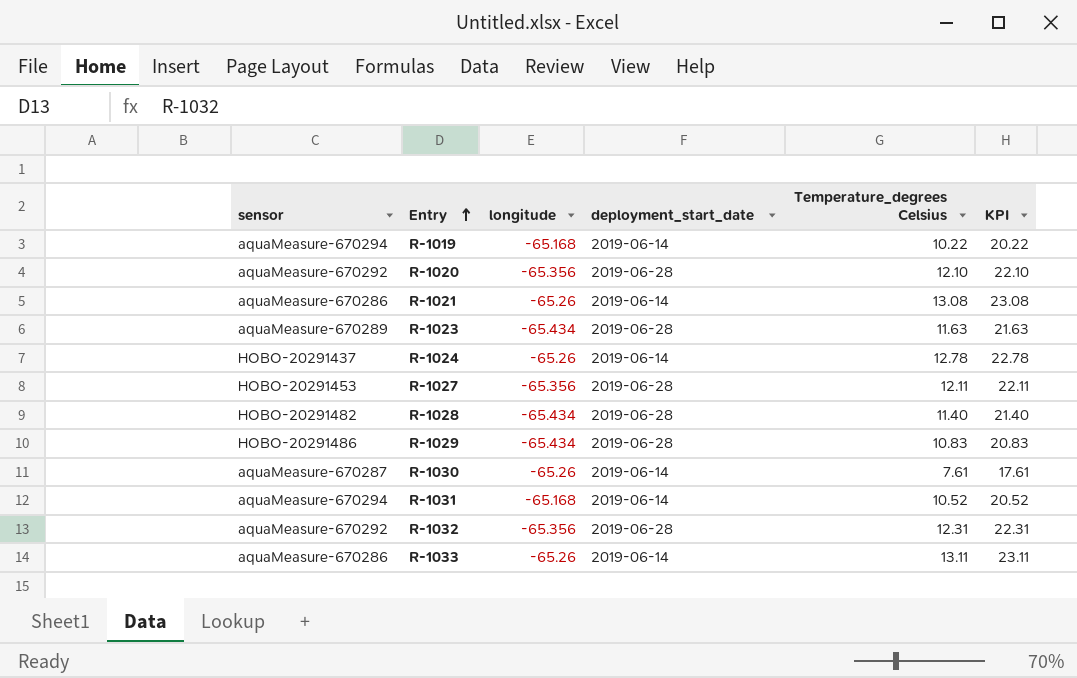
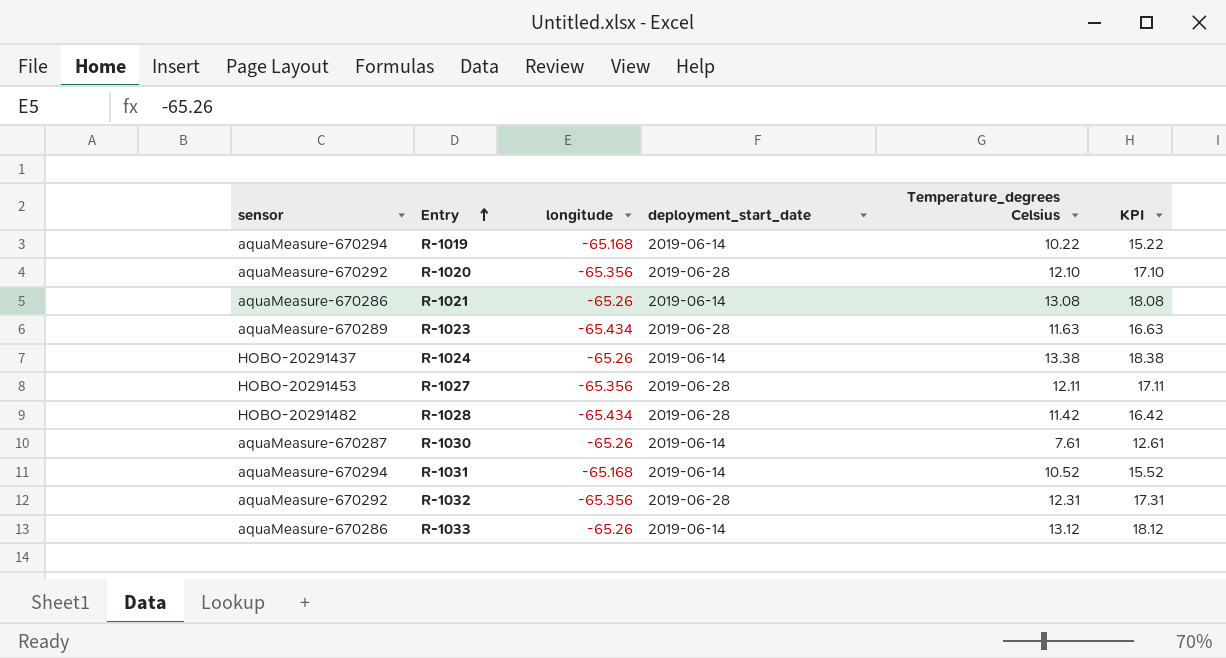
column KPI | formula: [Temperature_degrees Celsius] + 10 -> [Temperature_degrees Celsius] + 5
row R-1029: HOBO-20291486 | -65.434 | 2019-06-28 | 10.83 | 20.83 -> none
R-1024 | Temperature_degrees Celsius: 12.78 -> 13.38
R-1028 | Temperature_degrees Celsius: 11.40 -> 11.42
R-1033 | Temperature_degrees Celsius: 13.11 -> 13.12

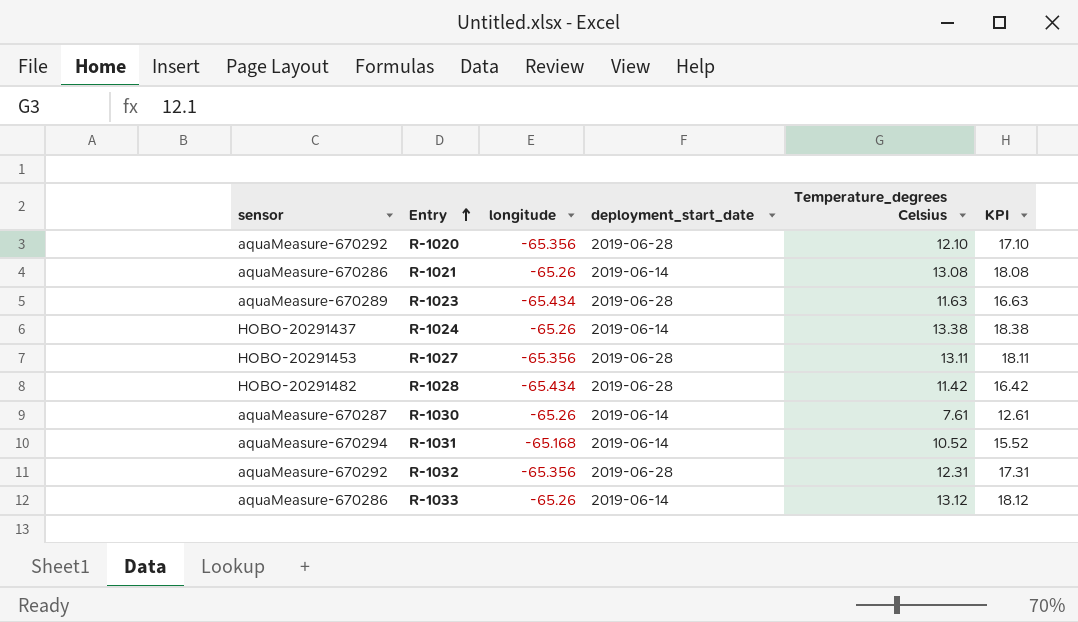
row R-1019: aquaMeasure-670294 | -65.168 | 2019-06-14 | 10.22 | 15.22 -> none
R-1027 | Temperature_degrees Celsius: 12.11 -> 13.11
R-1027 | KPI: 17.11 -> 18.11

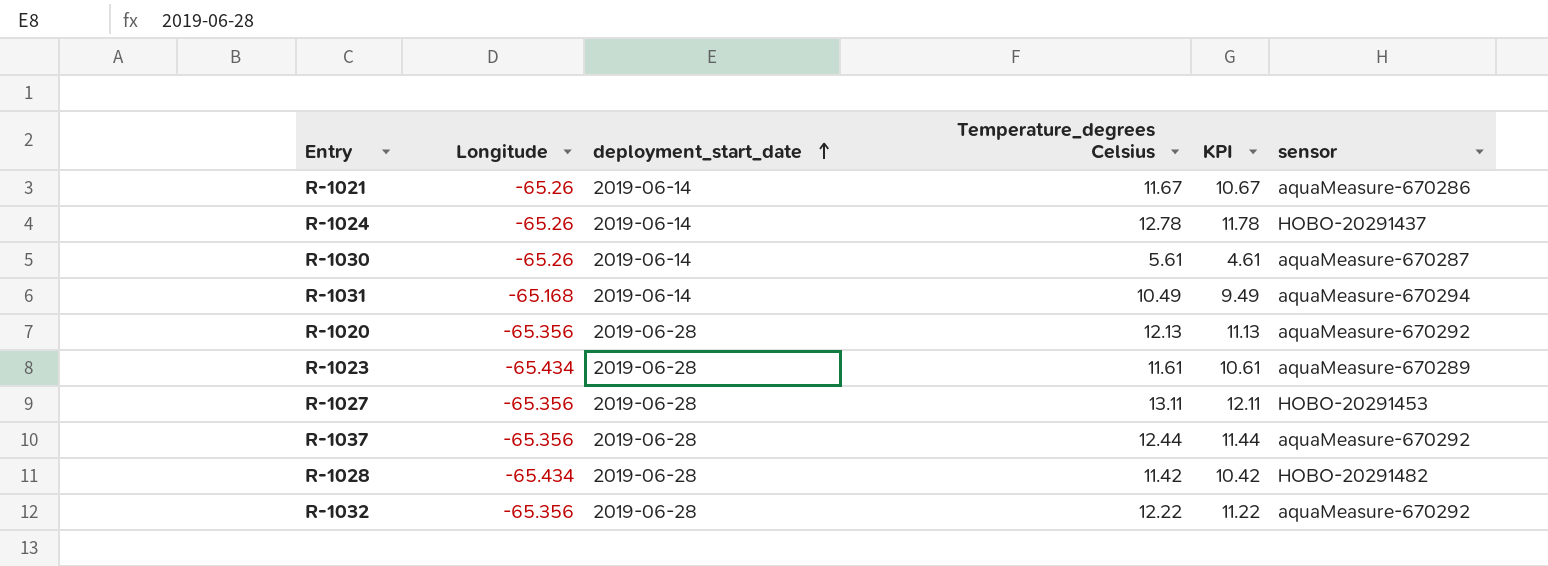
row order: Entry ascending -> deployment_start_date ascending
column name: longitude -> Longitude
column KPI | formula: [Temperature_degrees Celsius] + 5 -> [Temperature_degrees Celsius] - 1
column sensor | position: 1 -> 6
row R-1033: aquaMeasure-670286 | -65.26 | 2019-06-14 | 13.12 | 18.12 -> none
R-1021 | Temperature_degrees Celsius: 13.08 -> 11.67
R-1024 | Temperature_degrees Celsius: 13.38 -> 12.78
R-1030 | Temperature_degrees Celsius: 7.61 -> 5.61
R-1031 | Temperature_degrees Celsius: 10.52 -> 10.49
R-1020 | Temperature_degrees Celsius: 12.10 -> 12.13
R-1023 | Temperature_degrees Celsius: 11.63 -> 11.61
row R-1037: none -> -65.356 | 2019-06-28 | 12.44 | 11.44 | aquaMeasure-670292
R-1032 | Temperature_degrees Celsius: 12.31 -> 12.22

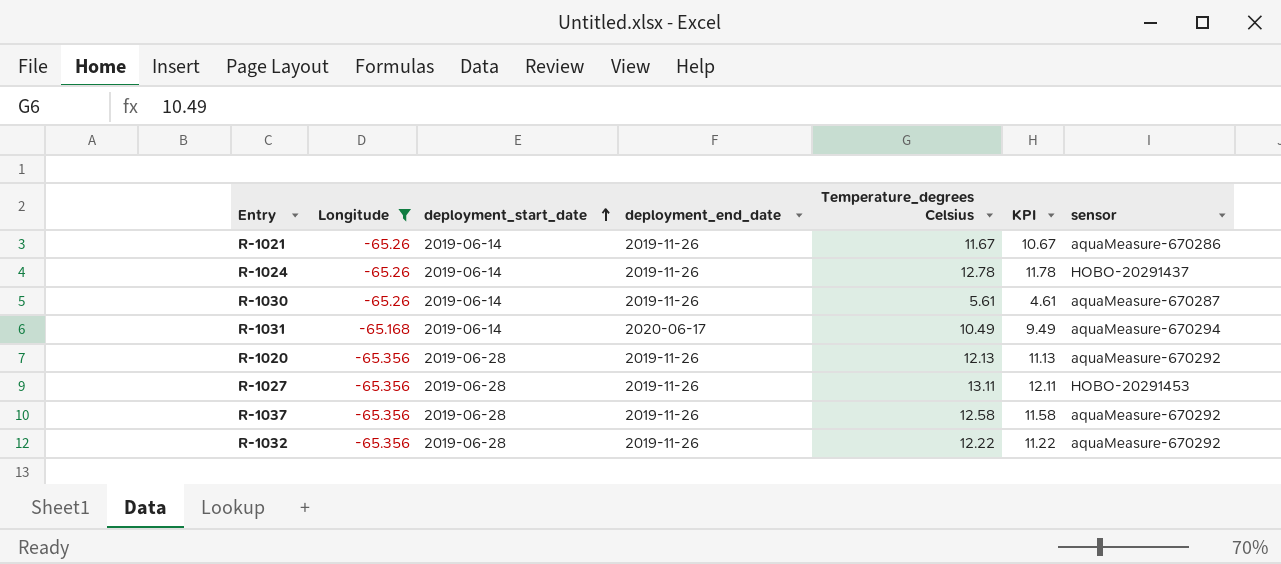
filter: none -> Longitude != -65.434
column deployment_end_date | position: none -> 4
R-1037 | Temperature_degrees Celsius: 12.44 -> 12.58
R-1037 | KPI: 11.44 -> 11.58

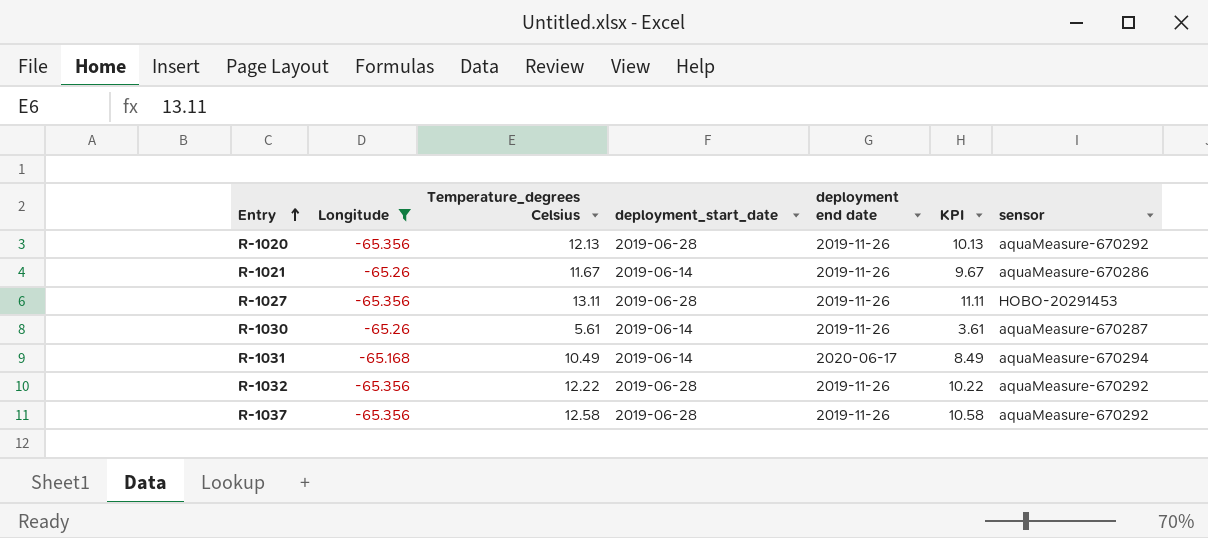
row order: deployment_start_date ascending -> Entry ascending
column Temperature_degrees Celsius | position: 5 -> 3
column name: deployment_end_date -> deployment end date
column KPI | formula: [Temperature_degrees Celsius] - 1 -> [Temperature_degrees Celsius] - 2
row R-1024: -65.26 | 2019-06-14 | 2019-11-26 | 12.78 | 11.78 | HOBO-20291437 -> none

